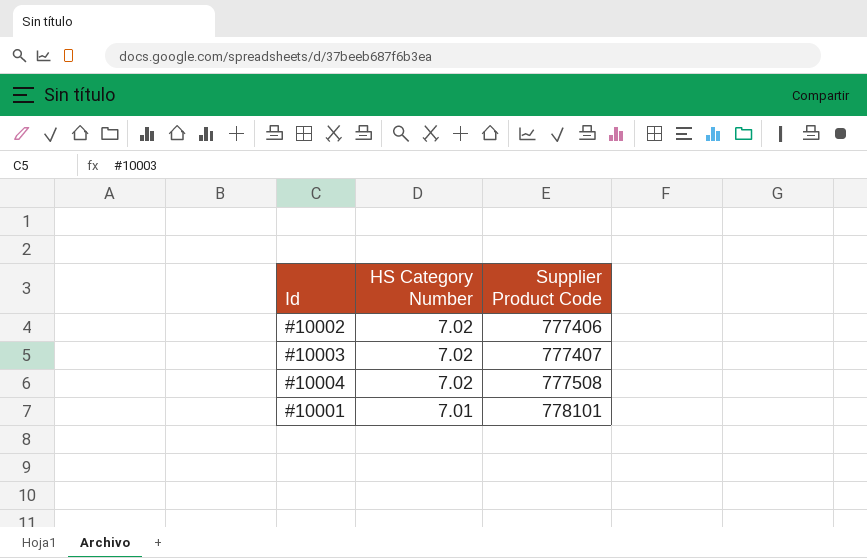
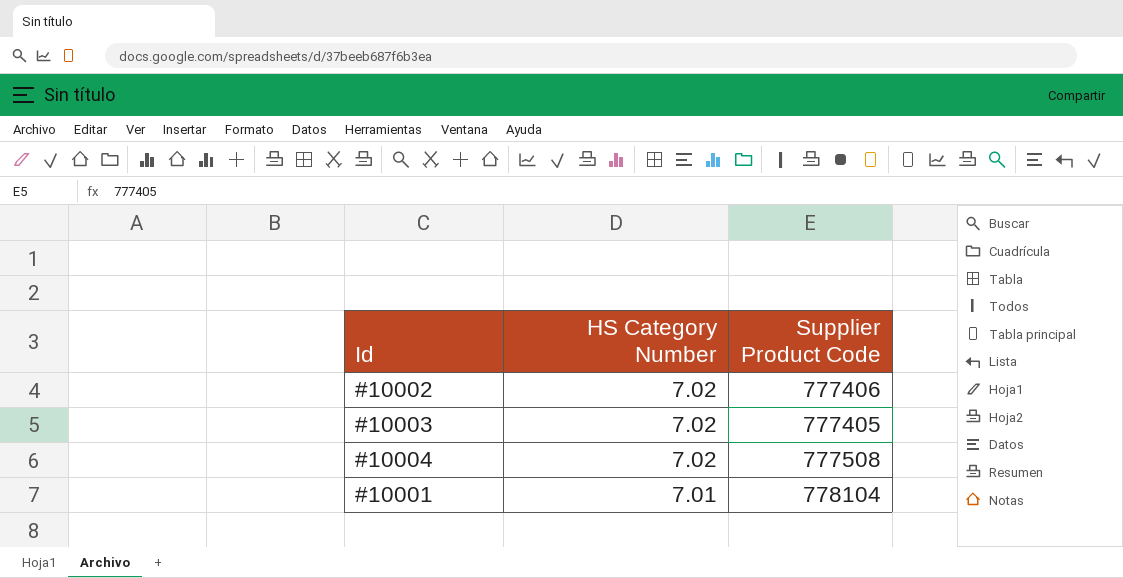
#10003 | Supplier Product Code: 777407 -> 777405
#10001 | Supplier Product Code: 778101 -> 778104

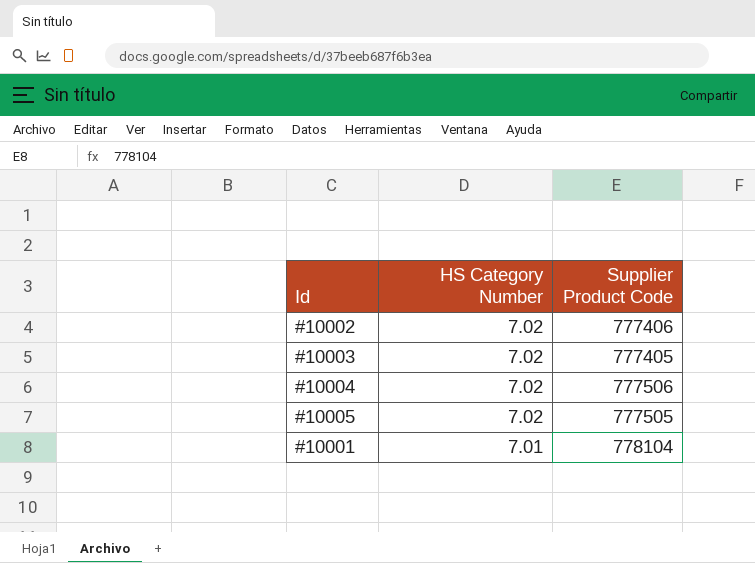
#10004 | Supplier Product Code: 777508 -> 777506
row #10005: none -> 7.02 | 777505

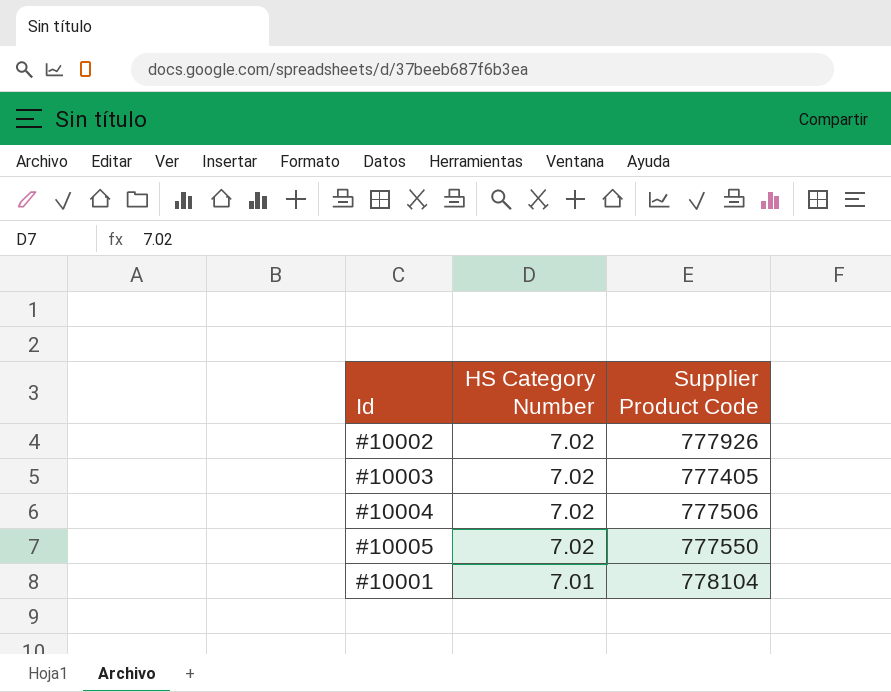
#10002 | Supplier Product Code: 777406 -> 777926
#10005 | Supplier Product Code: 777505 -> 777550

